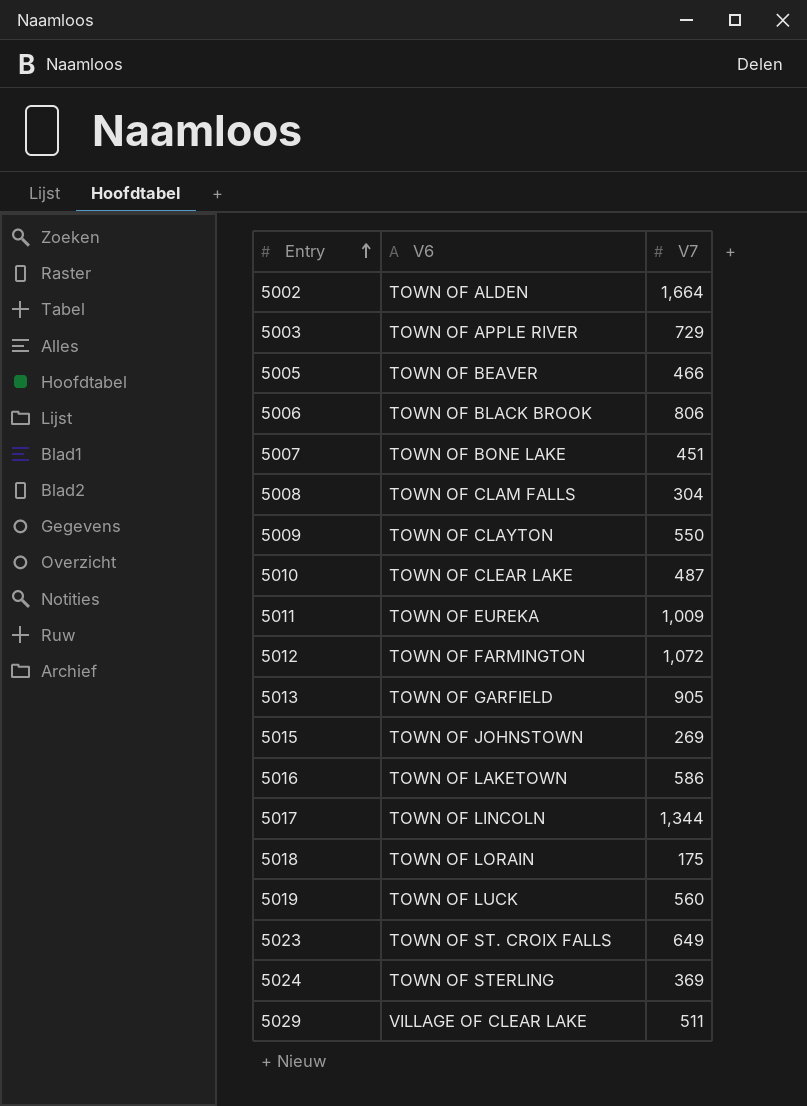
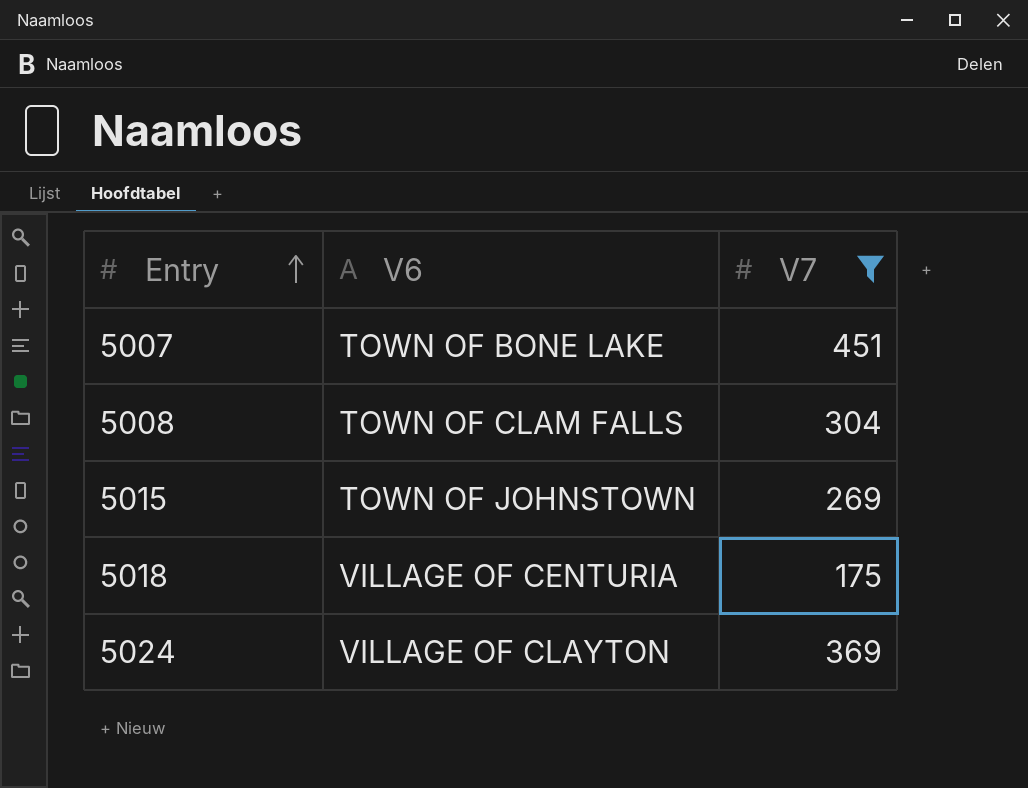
filter: none -> V7 <= 451
5018 | V6: TOWN OF LORAIN -> VILLAGE OF CENTURIA
5024 | V6: TOWN OF STERLING -> VILLAGE OF CLAYTON

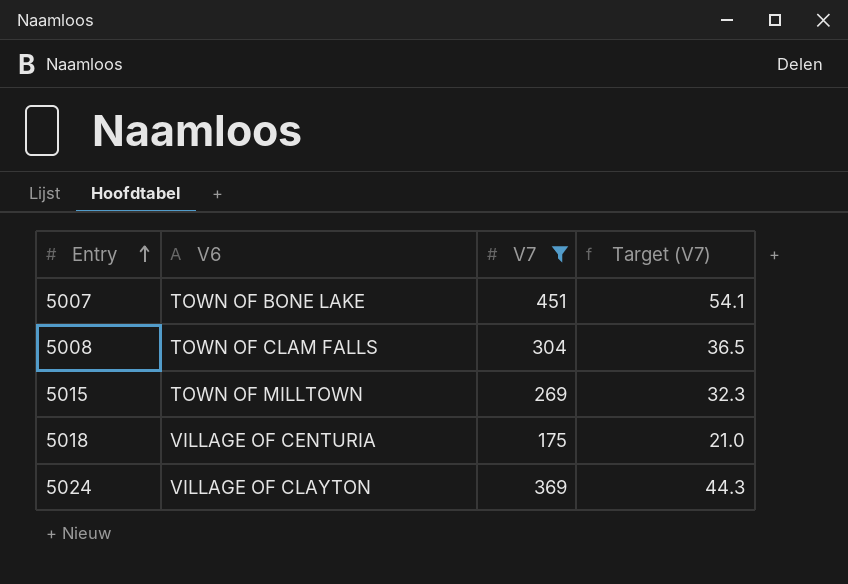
column Target (V7) | formula: none -> [V7] * 0.12
5015 | V6: TOWN OF JOHNSTOWN -> TOWN OF MILLTOWN

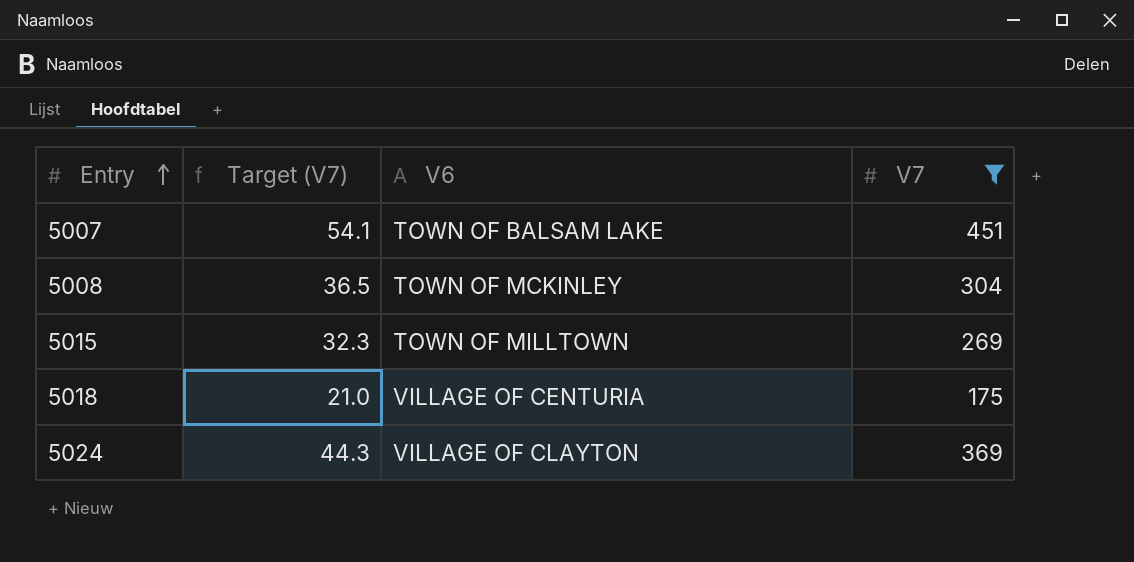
column Target (V7) | position: 4 -> 2
5007 | V6: TOWN OF BONE LAKE -> TOWN OF BALSAM LAKE
5008 | V6: TOWN OF CLAM FALLS -> TOWN OF MCKINLEY

